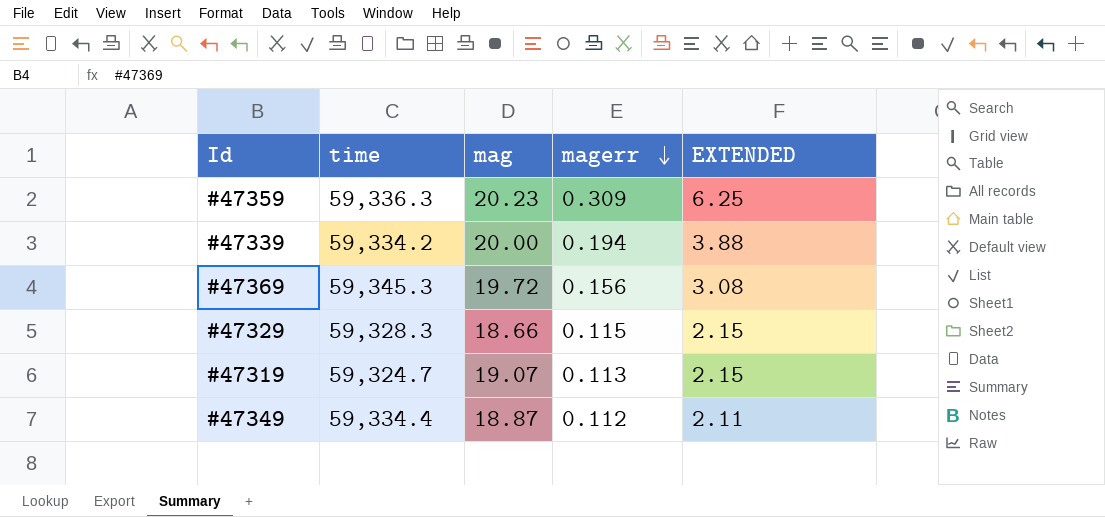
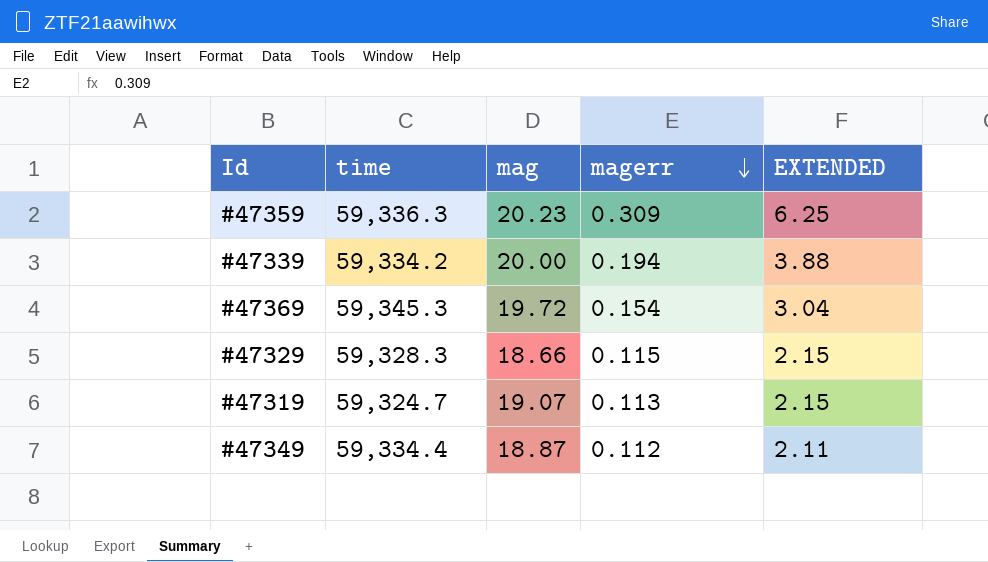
#47369 | magerr: 0.156 -> 0.154
#47369 | EXTENDED: 3.08 -> 3.04

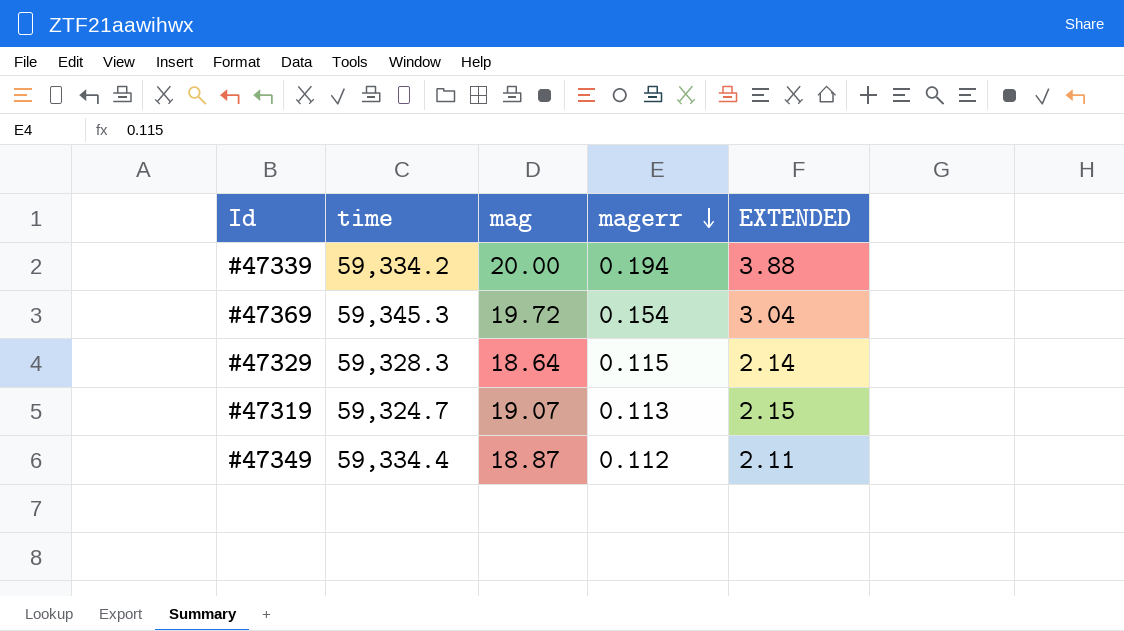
row #47359: 59,336.3 | 20.23 | 0.309 | 6.25 -> none
#47329 | mag: 18.66 -> 18.64
#47329 | EXTENDED: 2.15 -> 2.14

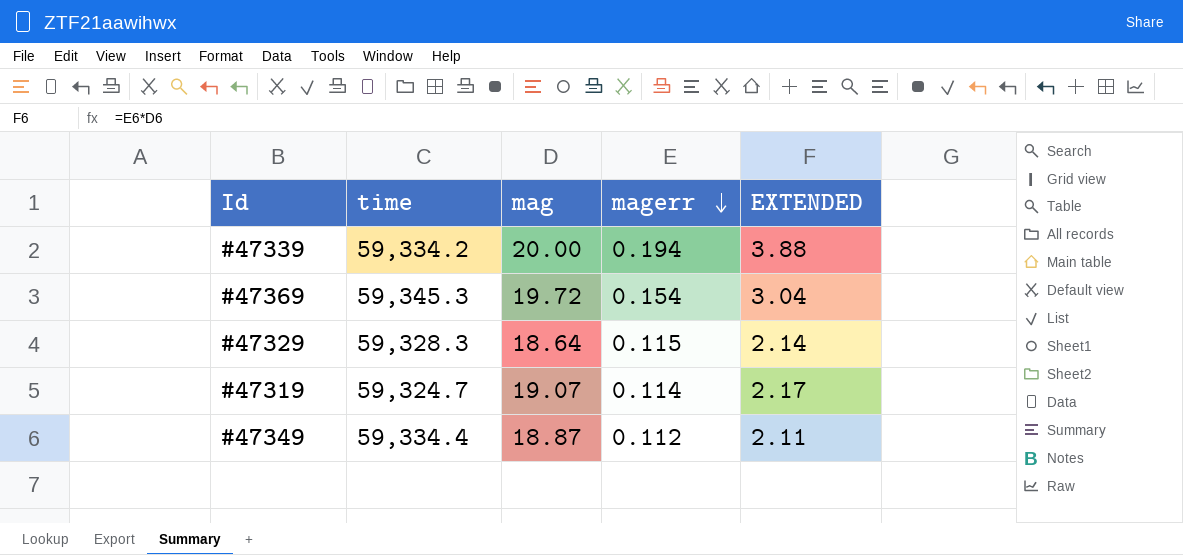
#47319 | magerr: 0.113 -> 0.114
#47319 | EXTENDED: 2.15 -> 2.17

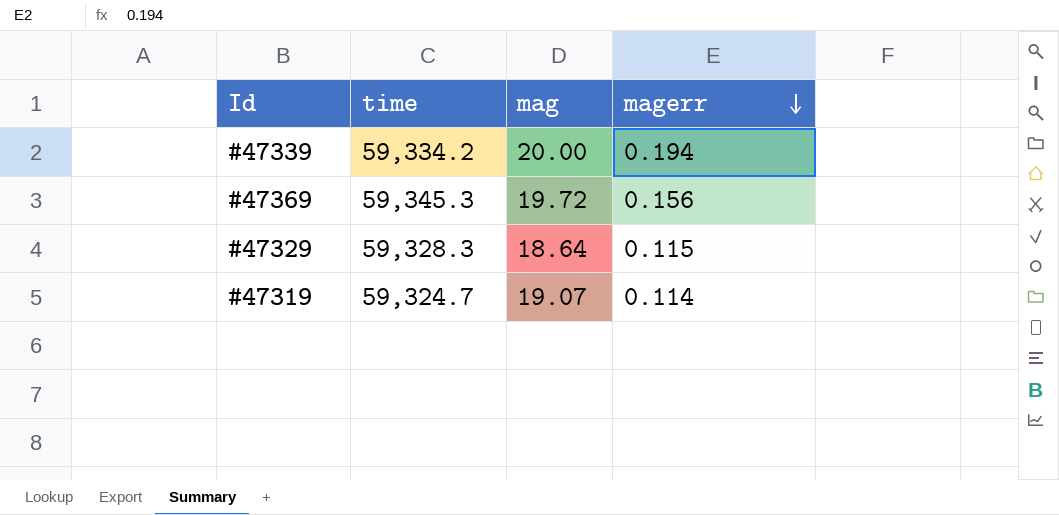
column EXTENDED | formula: [mag] * [magerr] -> none
row #47349: 59,334.4 | 18.87 | 0.112 | 2.11 -> none
#47369 | magerr: 0.154 -> 0.156

